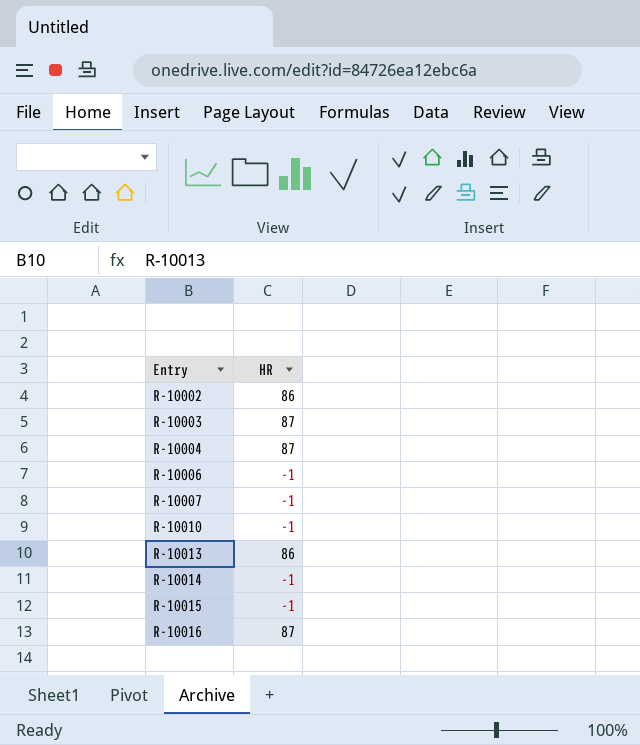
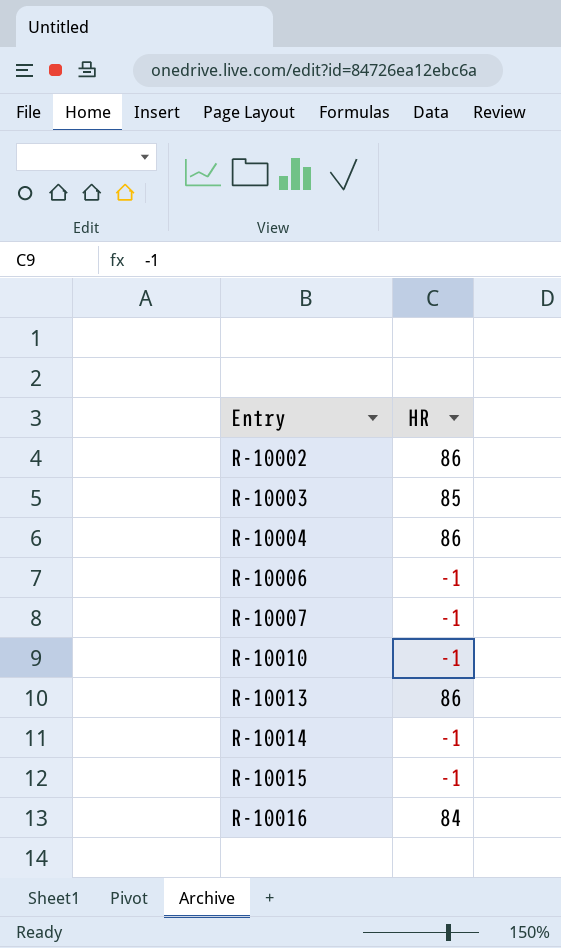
R-10003 | HR: 87 -> 85
R-10004 | HR: 87 -> 86
R-10016 | HR: 87 -> 84

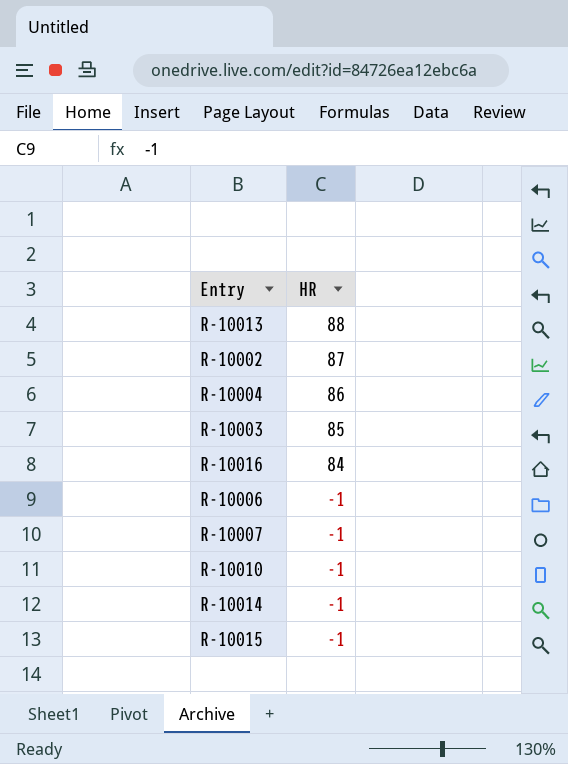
row order: Entry ascending -> HR descending
R-10013 | HR: 86 -> 88
R-10002 | HR: 86 -> 87

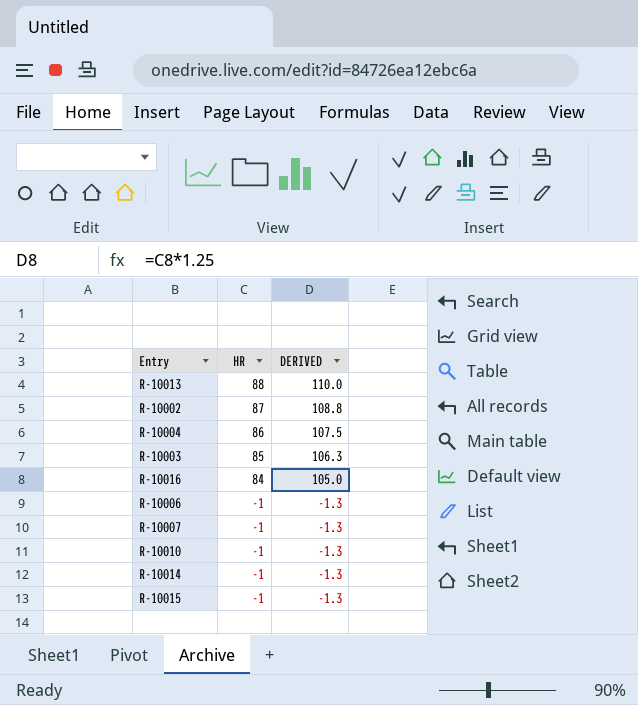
column DERIVED | formula: none -> [HR] * 1.25

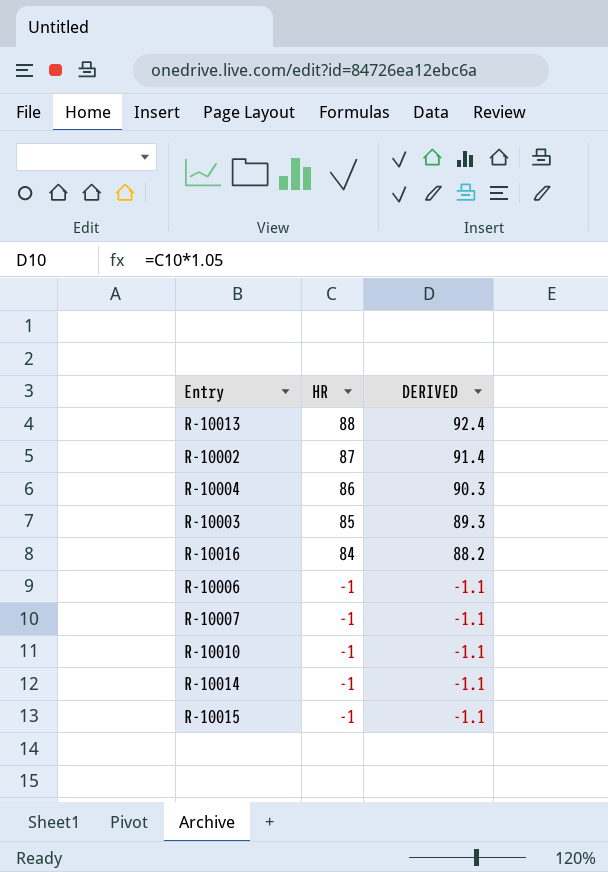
column DERIVED | formula: [HR] * 1.25 -> [HR] * 1.05

